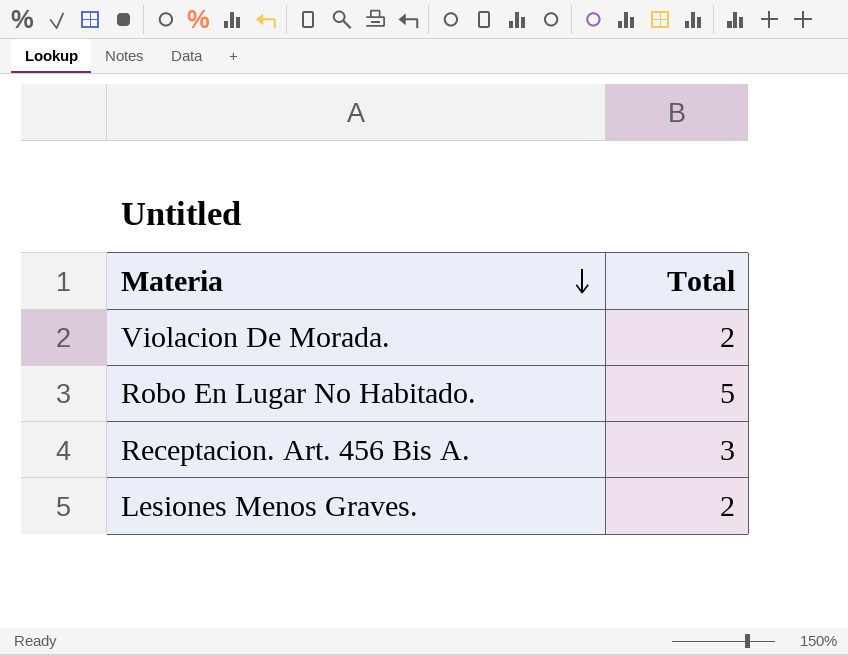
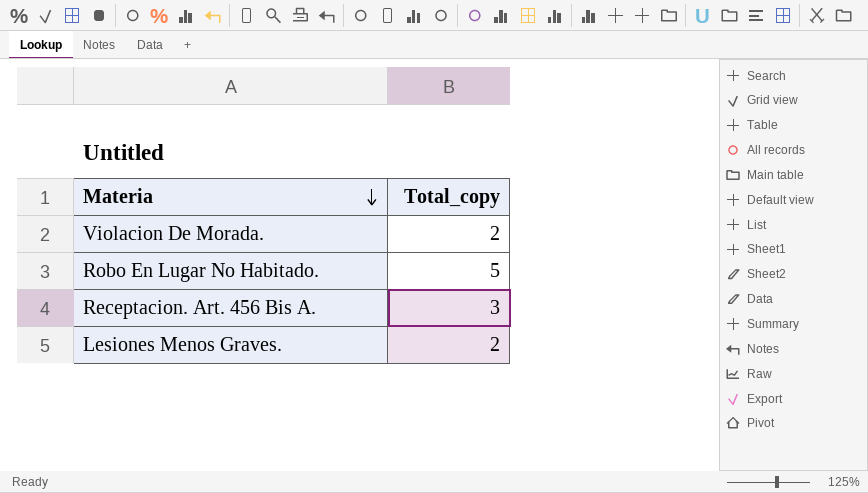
column name: Total -> Total_copy

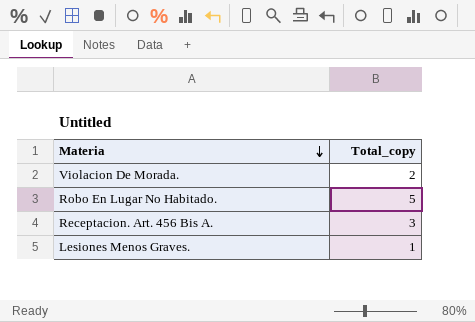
Lesiones Menos Graves. | Total_copy: 2 -> 1

